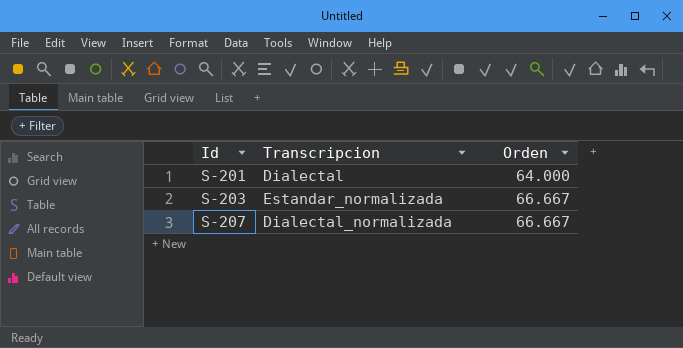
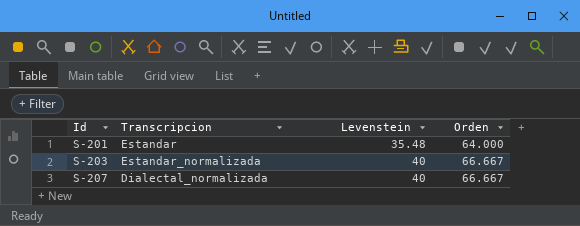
column Levenstein | position: none -> 3
S-201 | Transcripcion: Dialectal -> Estandar

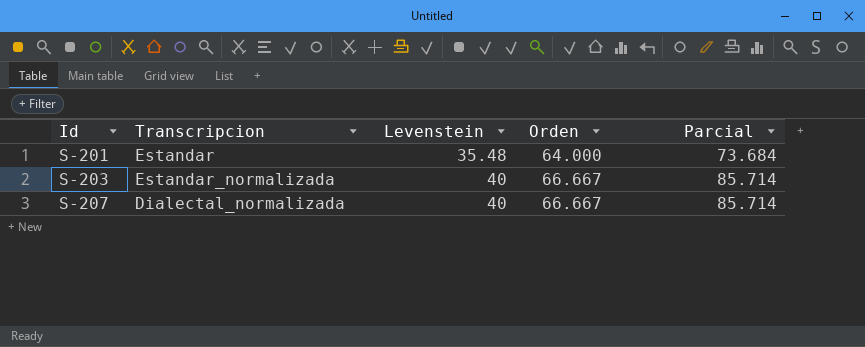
column Parcial | position: none -> 5

